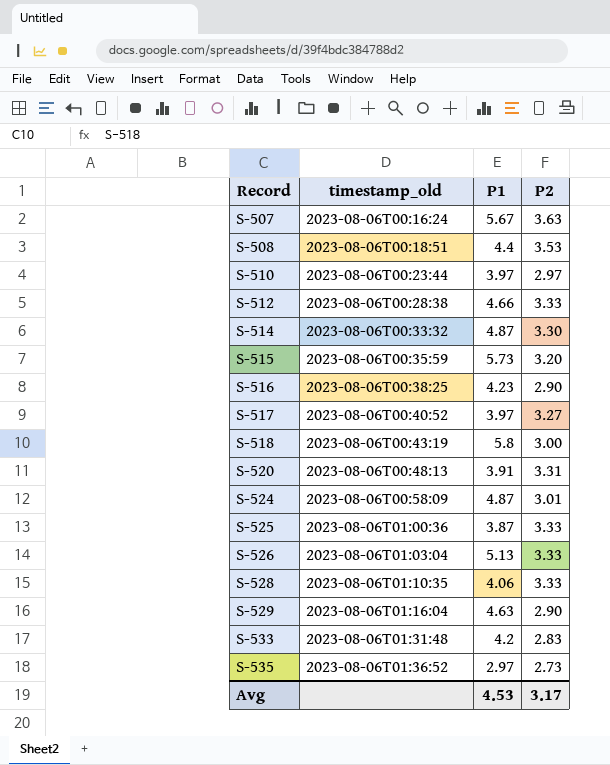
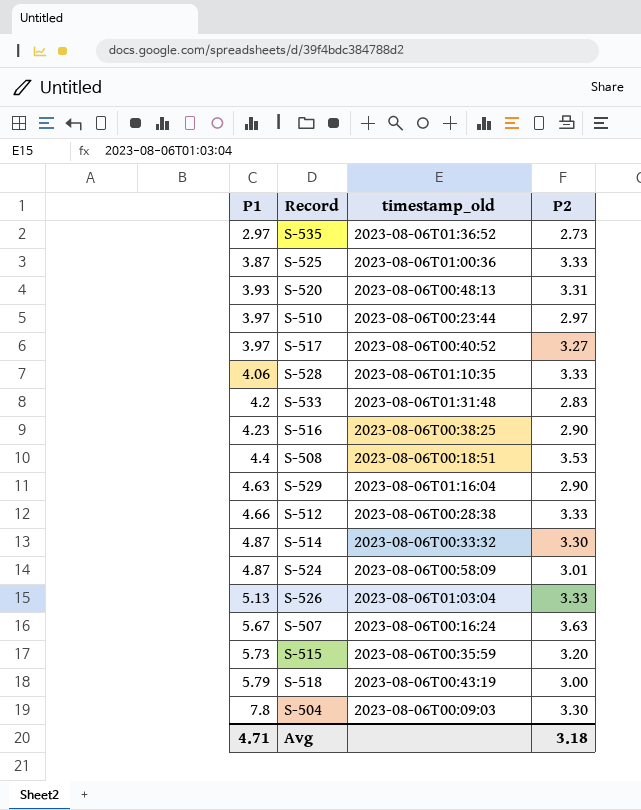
row order: Record ascending -> P1 ascending
column P1 | position: 3 -> 1
S-520 | P1: 3.91 -> 3.93
S-518 | P1: 5.8 -> 5.79
row S-504: none -> 7.8 | 2023-08-06T00:09:03 | 3.30
Avg | P1: 4.53 -> 4.71
Avg | P2: 3.17 -> 3.18

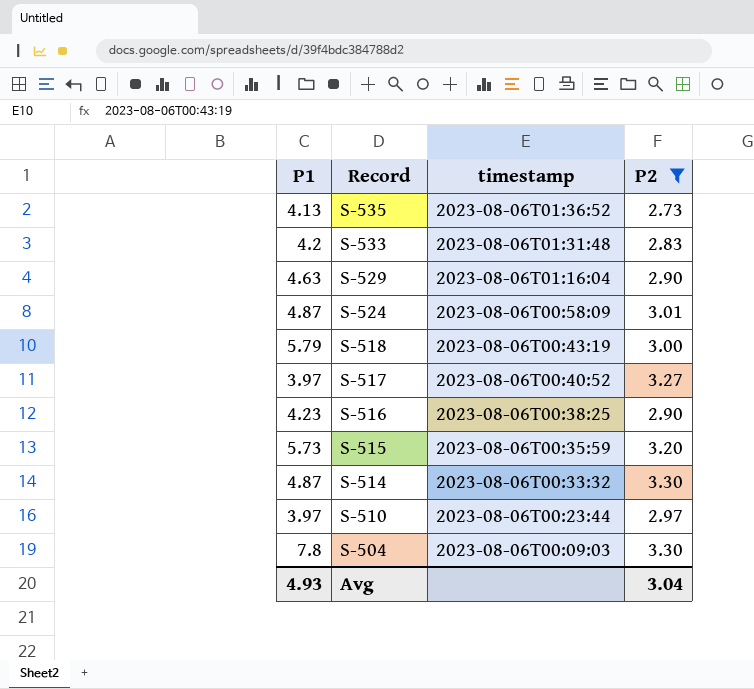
filter: none -> P2 <= 3.30
row order: P1 ascending -> Record descending
column name: timestamp_old -> timestamp
S-535 | P1: 2.97 -> 4.13
Avg | P1: 4.71 -> 4.93
Avg | P2: 3.18 -> 3.04

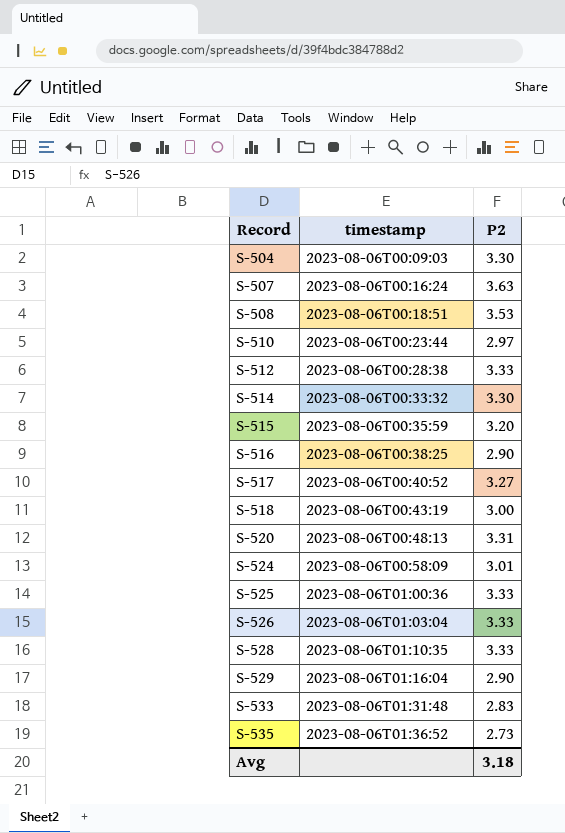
filter: P2 <= 3.30 -> none
row order: Record descending -> Record ascending
column P1 | position: 1 -> none
Avg | P2: 3.04 -> 3.18

